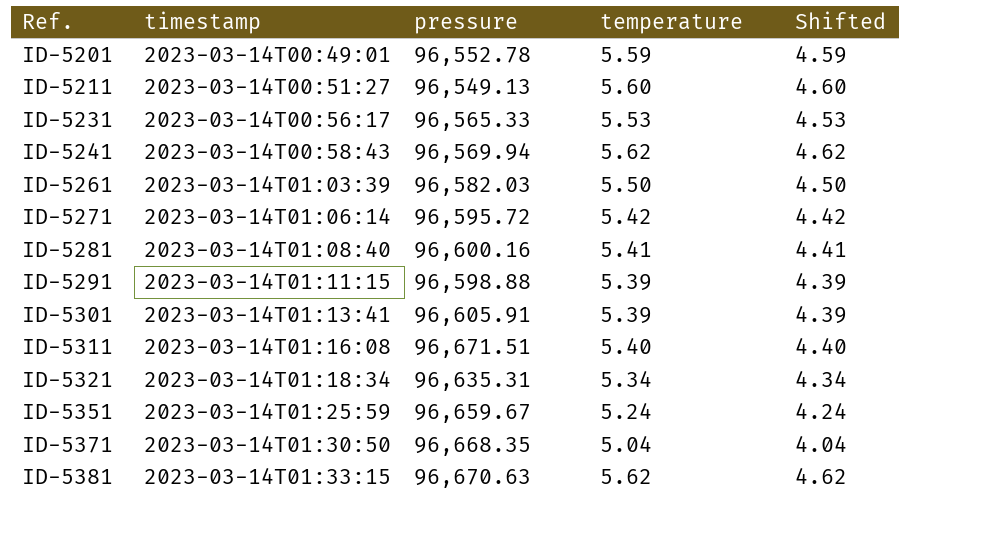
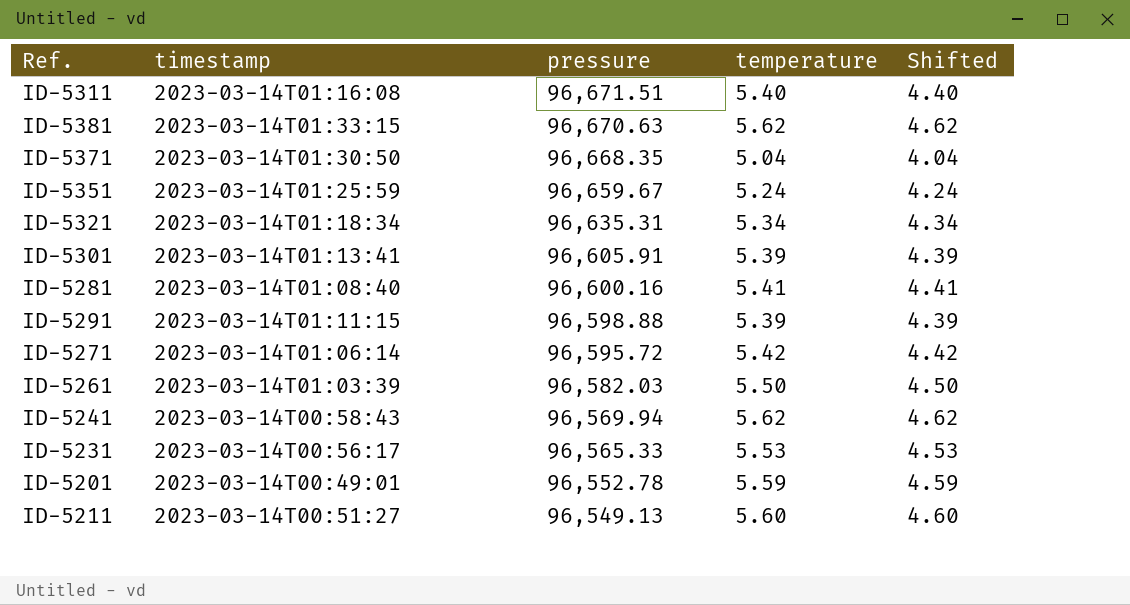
row order: Ref. ascending -> pressure descending

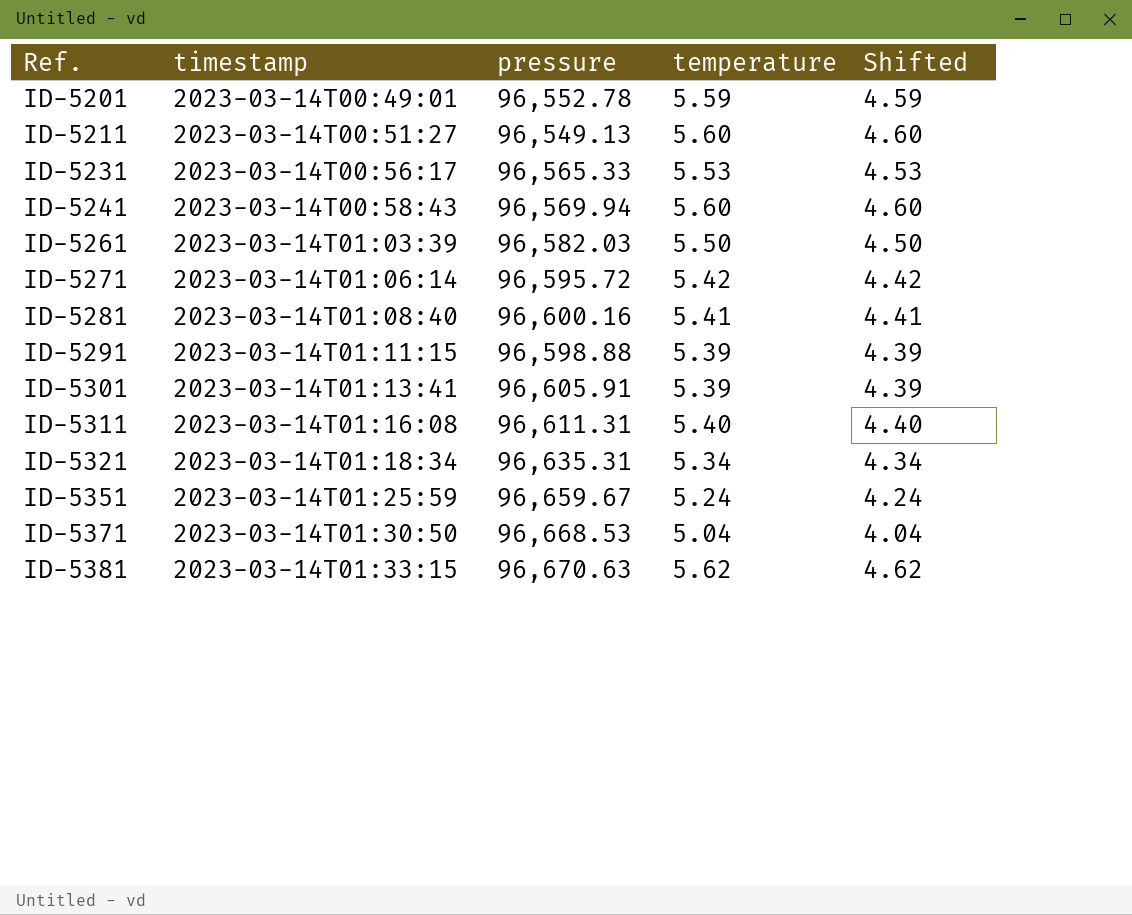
row order: pressure descending -> Ref. ascending
ID-5241 | temperature: 5.62 -> 5.60
ID-5241 | Shifted: 4.62 -> 4.60
ID-5311 | pressure: 96,671.51 -> 96,611.31
ID-5371 | pressure: 96,668.35 -> 96,668.53

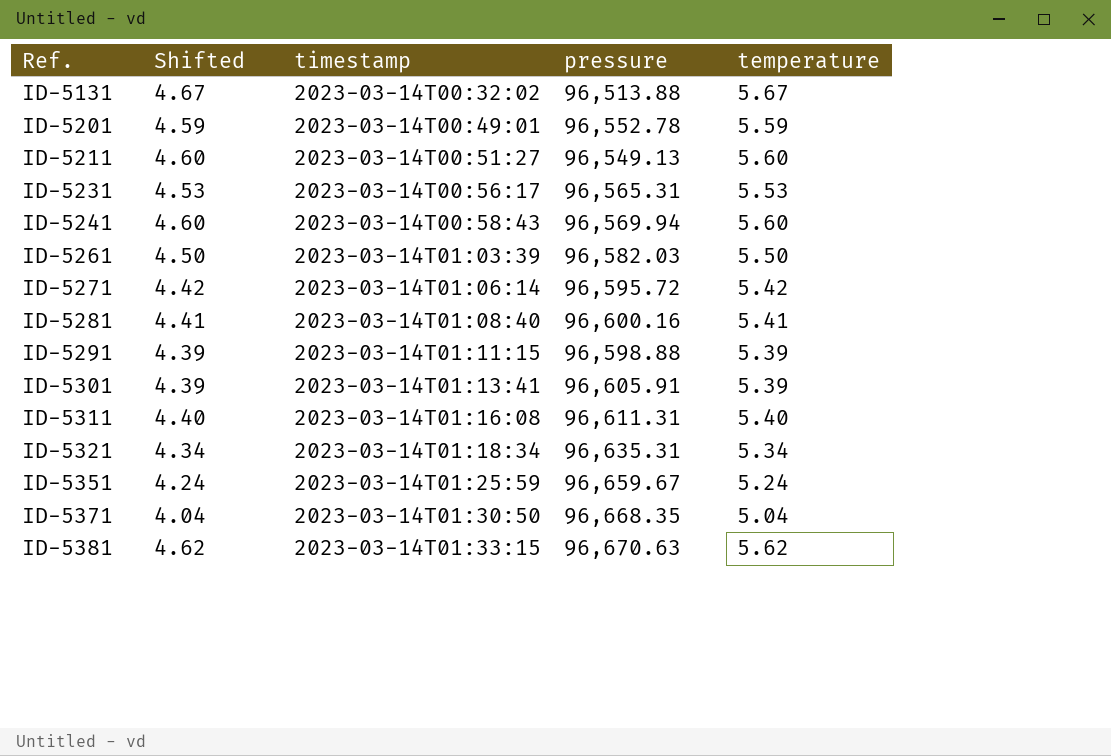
column Shifted | position: 5 -> 2
row ID-5131: none -> 4.67 | 2023-03-14T00:32:02 | 96,513.88 | 5.67
ID-5231 | pressure: 96,565.33 -> 96,565.31
ID-5371 | pressure: 96,668.53 -> 96,668.35

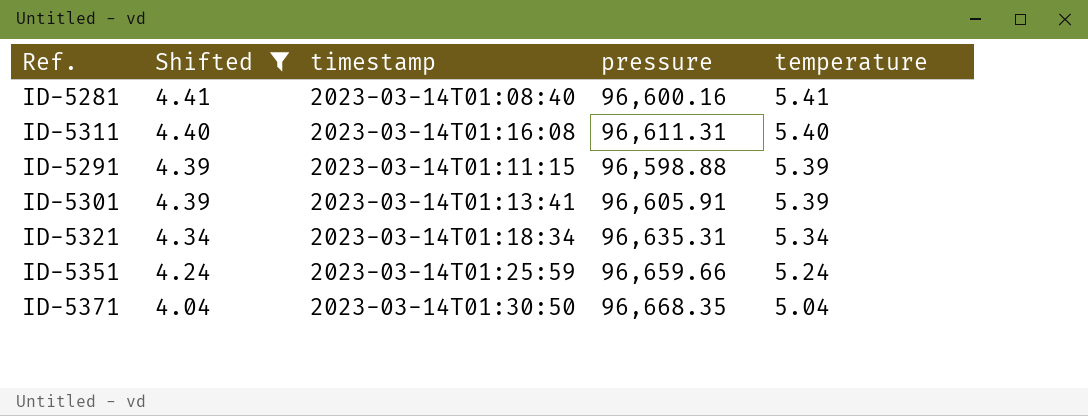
filter: none -> Shifted <= 4.41
row order: Ref. ascending -> Shifted descending
ID-5351 | pressure: 96,659.67 -> 96,659.66

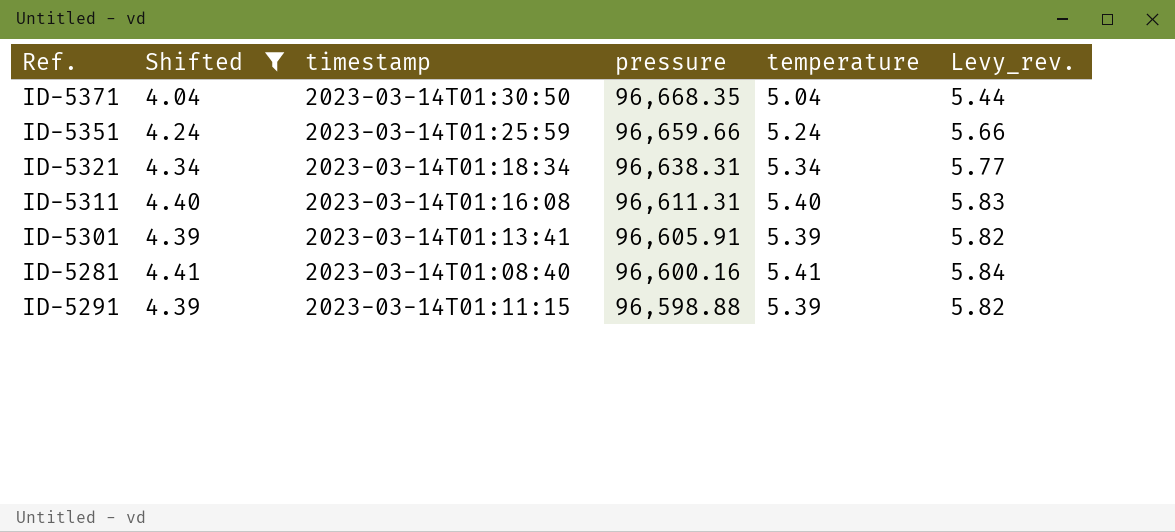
row order: Shifted descending -> pressure descending
column Levy_rev. | formula: none -> [temperature] * 1.08
ID-5321 | pressure: 96,635.31 -> 96,638.31

